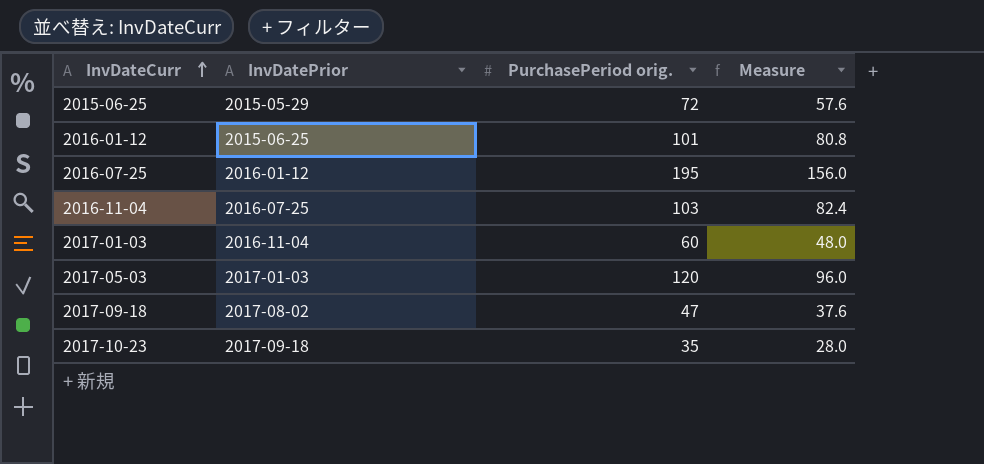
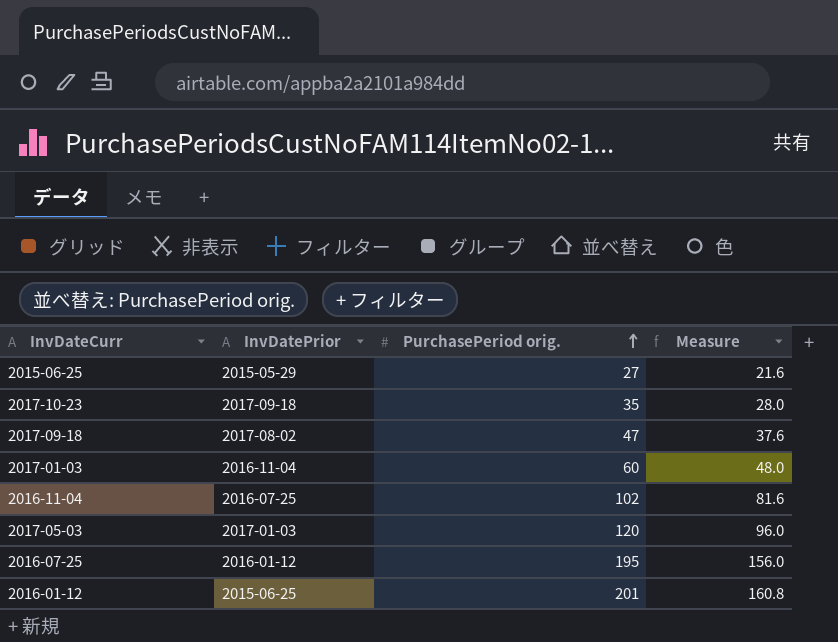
row order: InvDateCurr ascending -> PurchasePeriod orig. ascending
2015-06-25 | PurchasePeriod orig.: 72 -> 27
2015-06-25 | Measure: 57.6 -> 21.6
2016-11-04 | PurchasePeriod orig.: 103 -> 102
2016-11-04 | Measure: 82.4 -> 81.6
2016-01-12 | PurchasePeriod orig.: 101 -> 201
2016-01-12 | Measure: 80.8 -> 160.8

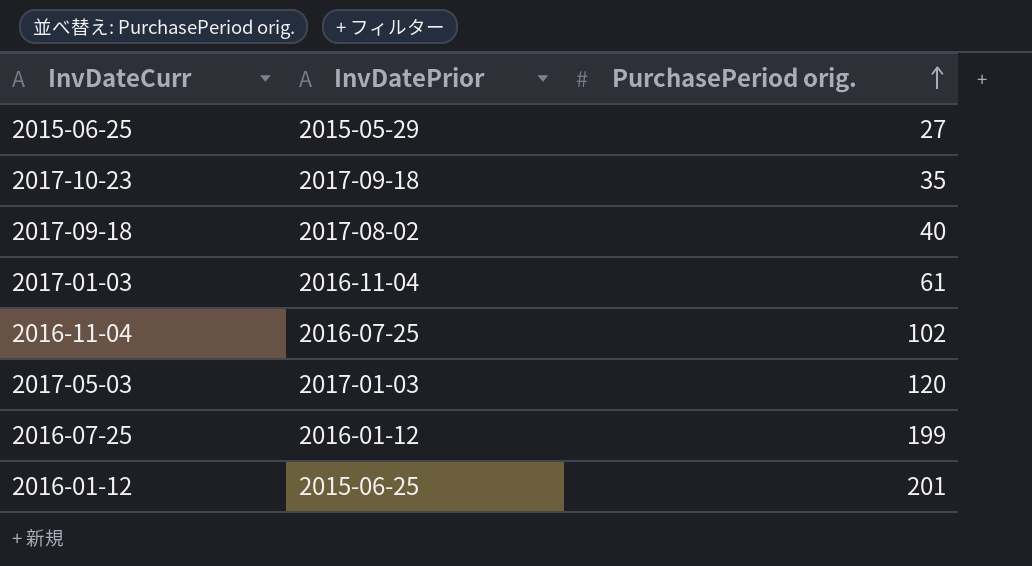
column Measure | formula: [PurchasePeriod orig.] * 0.8 -> none
2017-09-18 | PurchasePeriod orig.: 47 -> 40
2017-01-03 | PurchasePeriod orig.: 60 -> 61
2016-07-25 | PurchasePeriod orig.: 195 -> 199

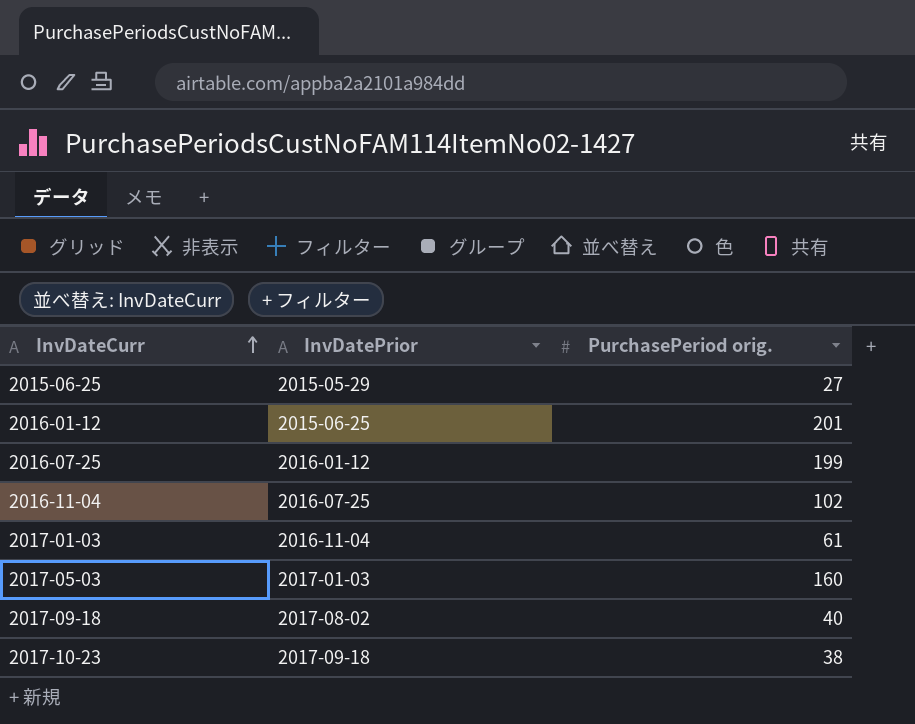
row order: PurchasePeriod orig. ascending -> InvDateCurr ascending
2017-05-03 | PurchasePeriod orig.: 120 -> 160
2017-10-23 | PurchasePeriod orig.: 35 -> 38

